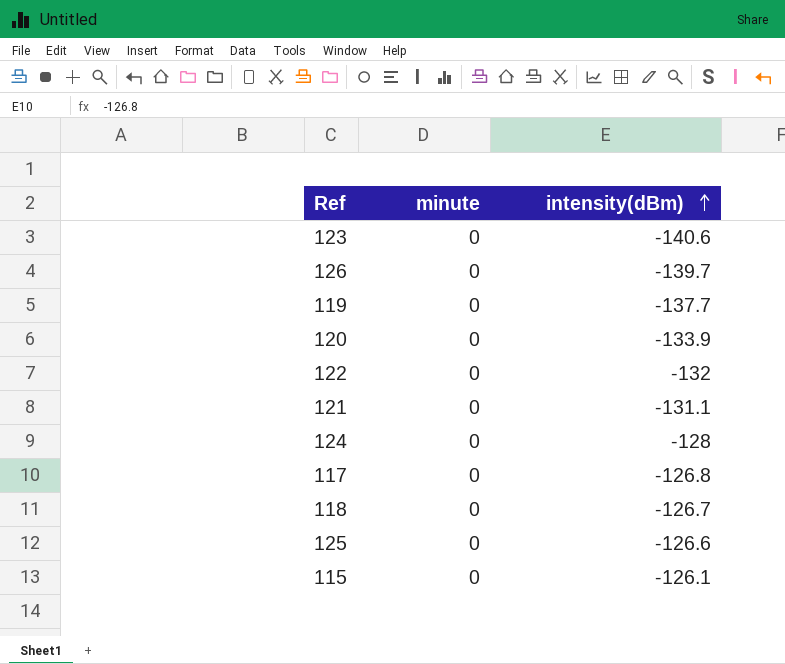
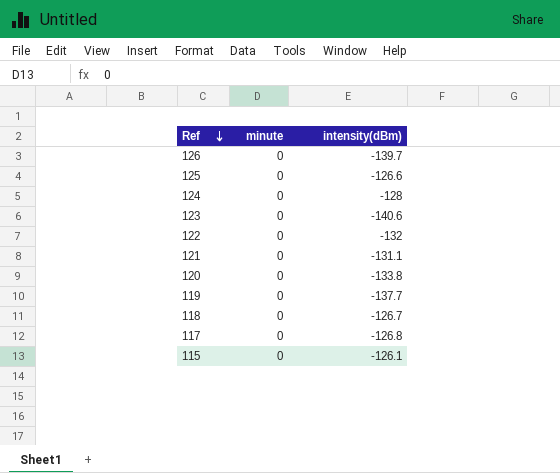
row order: intensity(dBm) ascending -> Ref descending
120 | intensity(dBm): -133.9 -> -133.8

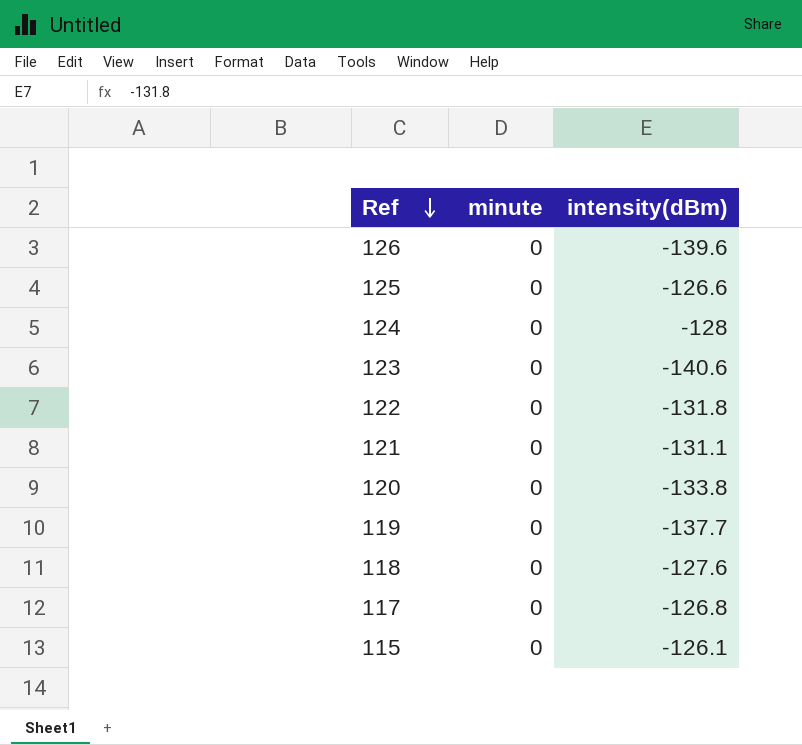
126 | intensity(dBm): -139.7 -> -139.6
122 | intensity(dBm): -132 -> -131.8
118 | intensity(dBm): -126.7 -> -127.6

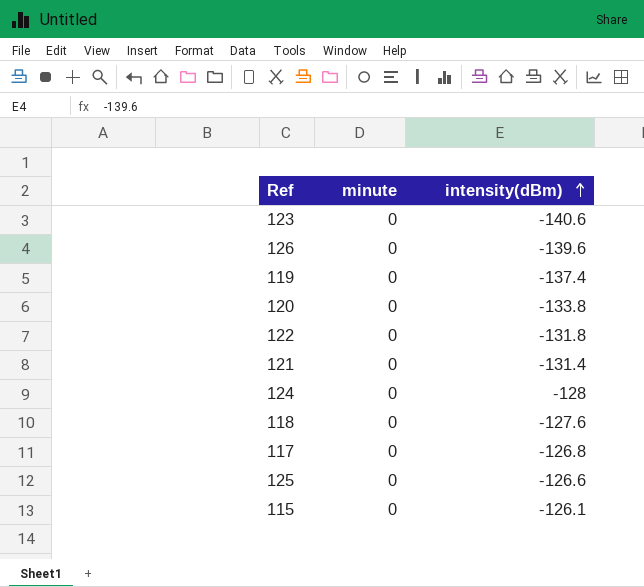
row order: Ref descending -> intensity(dBm) ascending
119 | intensity(dBm): -137.7 -> -137.4
121 | intensity(dBm): -131.1 -> -131.4

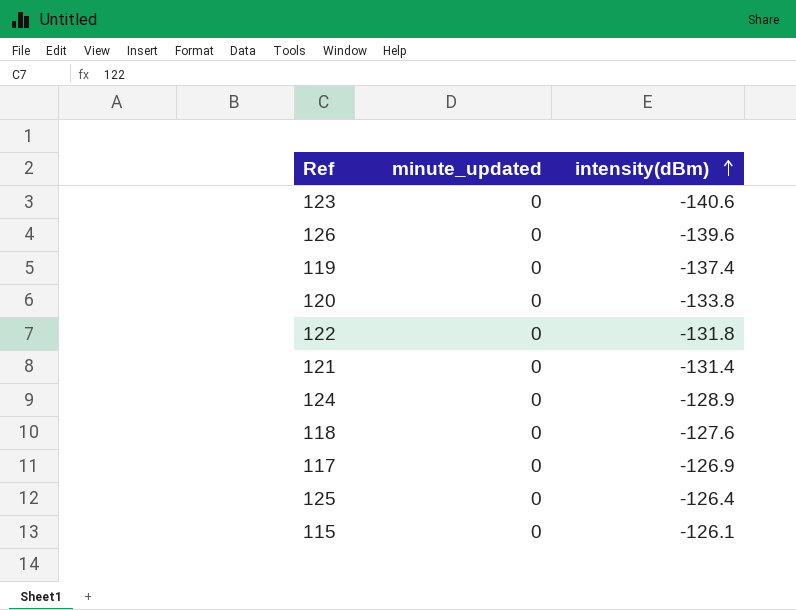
column name: minute -> minute_updated
124 | intensity(dBm): -128 -> -128.9
117 | intensity(dBm): -126.8 -> -126.9
125 | intensity(dBm): -126.6 -> -126.4

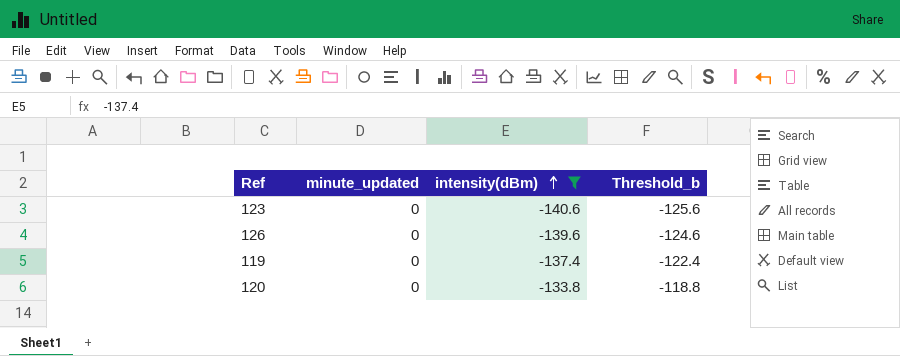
filter: none -> intensity(dBm) <= -133.8
column Threshold_b | formula: none -> [intensity(dBm)] + 15

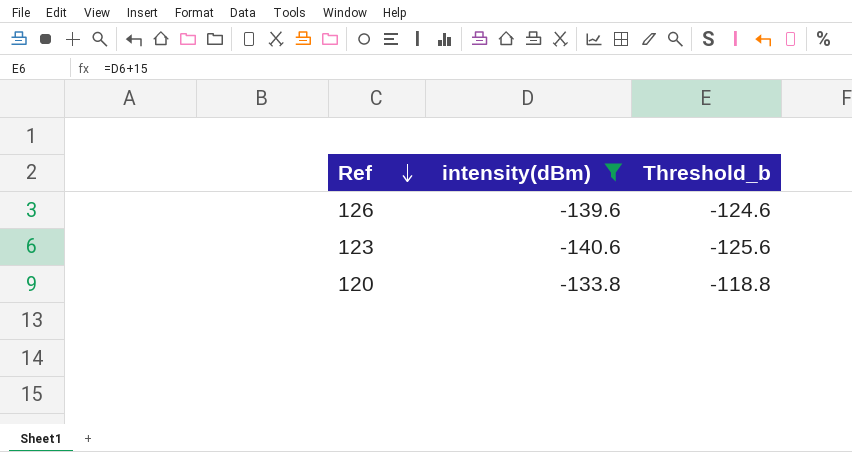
row order: intensity(dBm) ascending -> Ref descending
column minute_updated | position: 2 -> none
row 119: 0 | -137.4 | -122.4 -> none

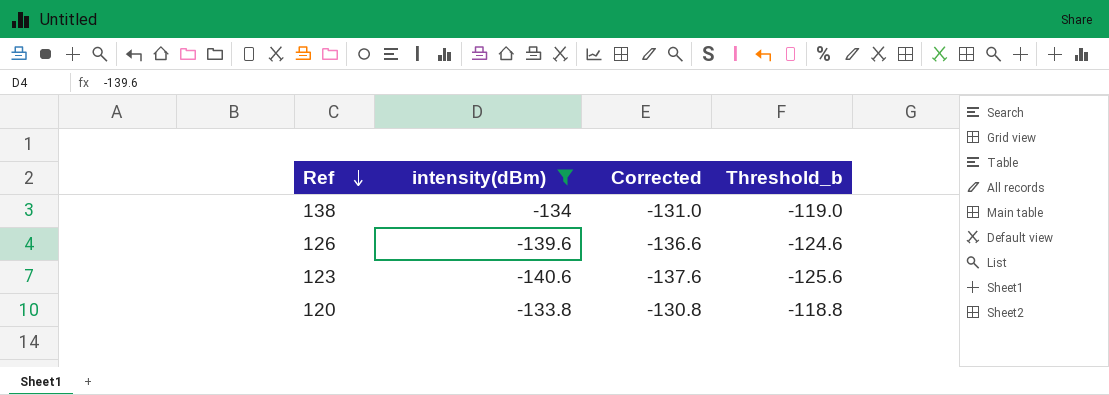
column Corrected | formula: none -> [intensity(dBm)] + 3
row 138: none -> -134 | -131.0 | -119.0

